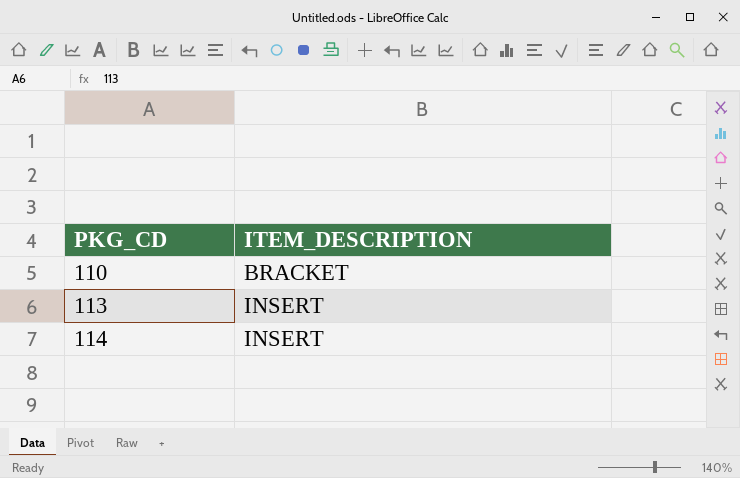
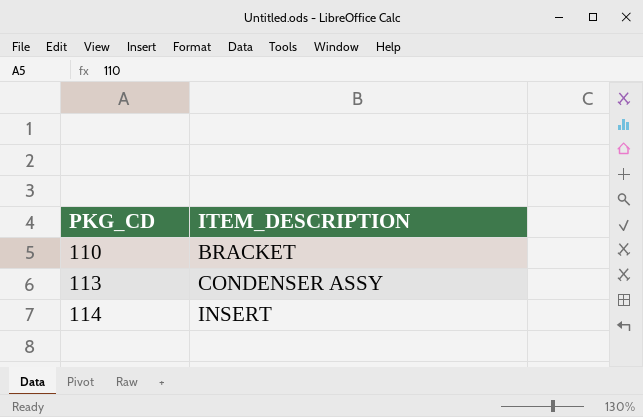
113 | ITEM_DESCRIPTION: INSERT -> CONDENSER ASSY

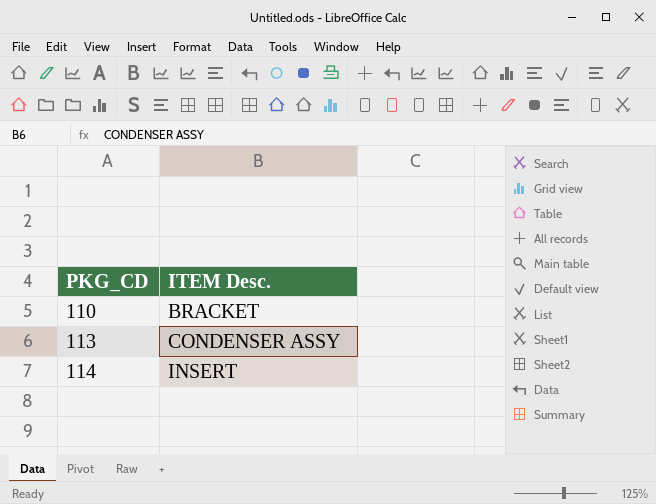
column name: ITEM_DESCRIPTION -> ITEM Desc.

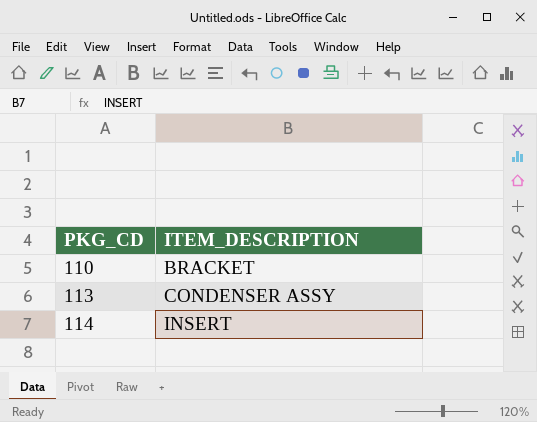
column name: ITEM Desc. -> ITEM_DESCRIPTION

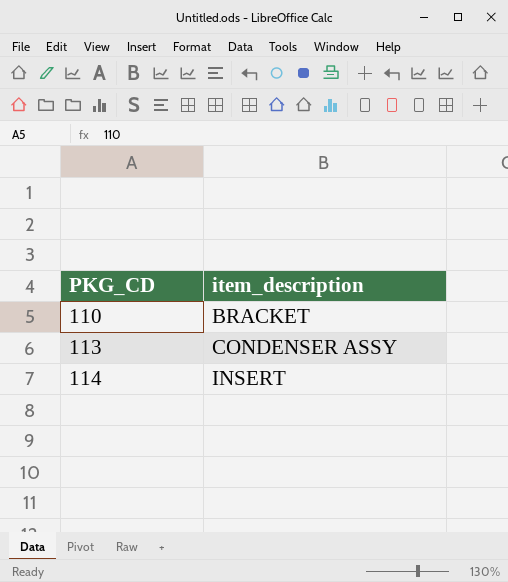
column name: ITEM_DESCRIPTION -> item_description

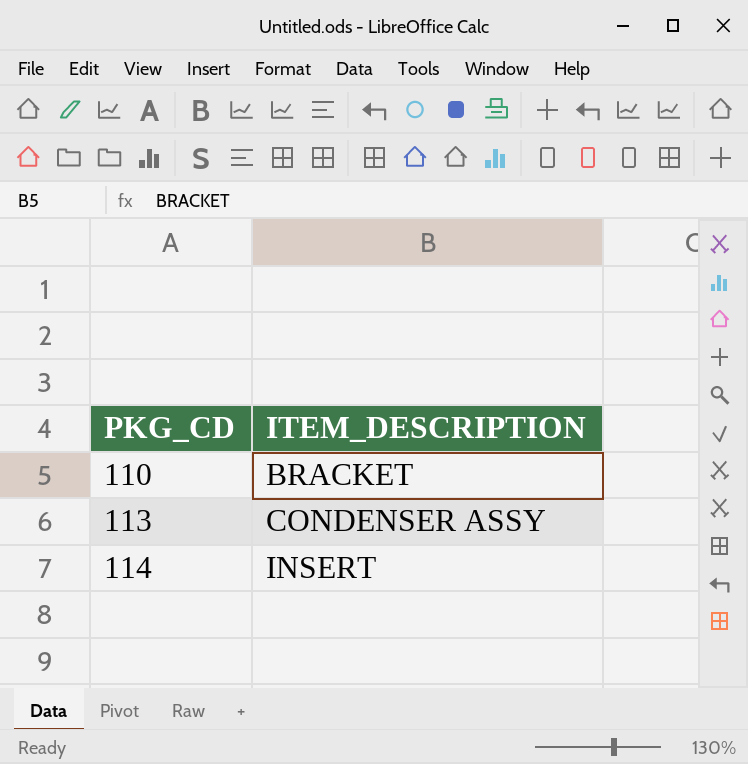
column name: item_description -> ITEM_DESCRIPTION

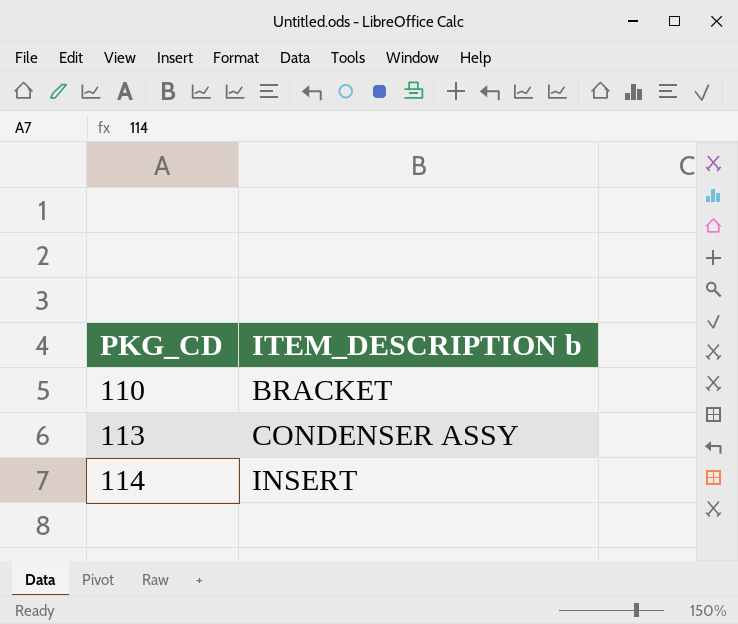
column name: ITEM_DESCRIPTION -> ITEM_DESCRIPTION b

